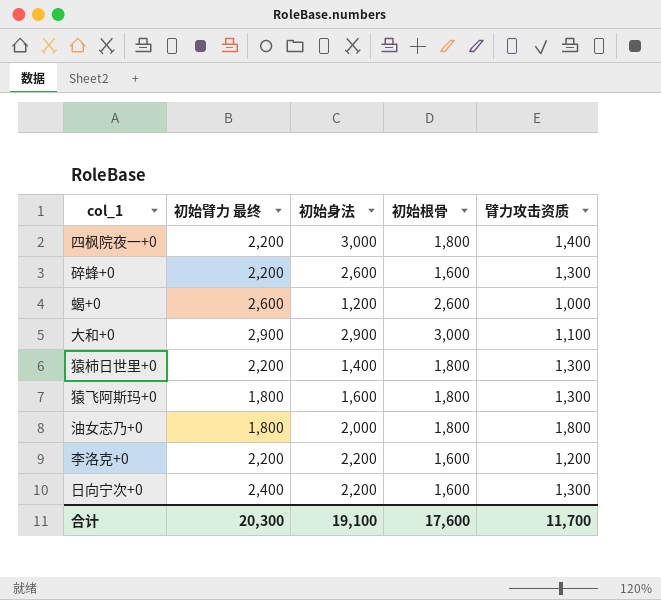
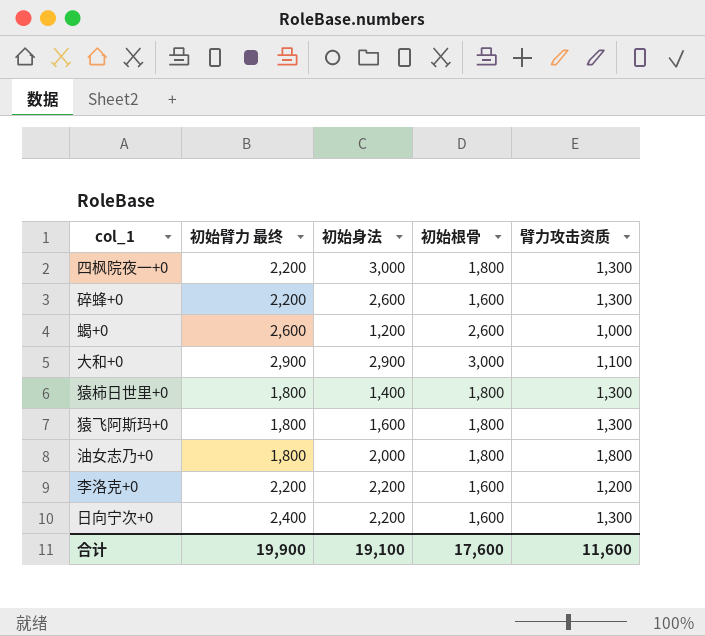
四枫院夜一+0 | 臂力攻击资质: 1,400 -> 1,300
猿柿日世里+0 | 初始臂力 最终: 2,200 -> 1,800
合计 | 初始臂力 最终: 20,300 -> 19,900
合计 | 臂力攻击资质: 11,700 -> 11,600

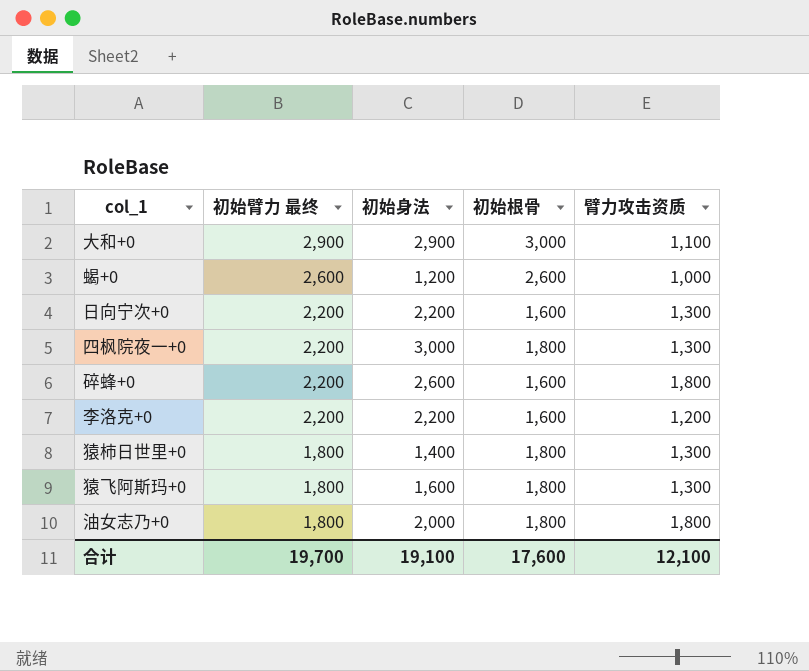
row order: none -> 初始臂力 最终 descending
日向宁次+0 | 初始臂力 最终: 2,400 -> 2,200
碎蜂+0 | 臂力攻击资质: 1,300 -> 1,800
合计 | 初始臂力 最终: 19,900 -> 19,700
合计 | 臂力攻击资质: 11,600 -> 12,100

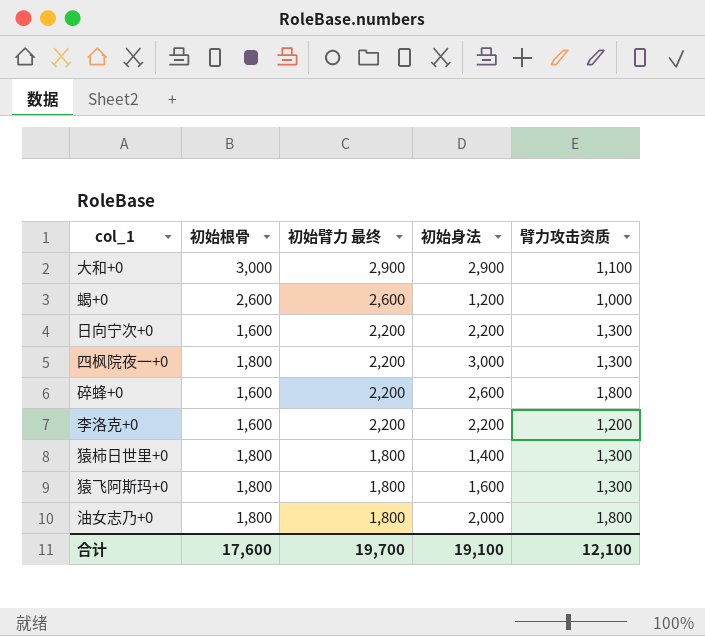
column 初始根骨 | position: 4 -> 2

